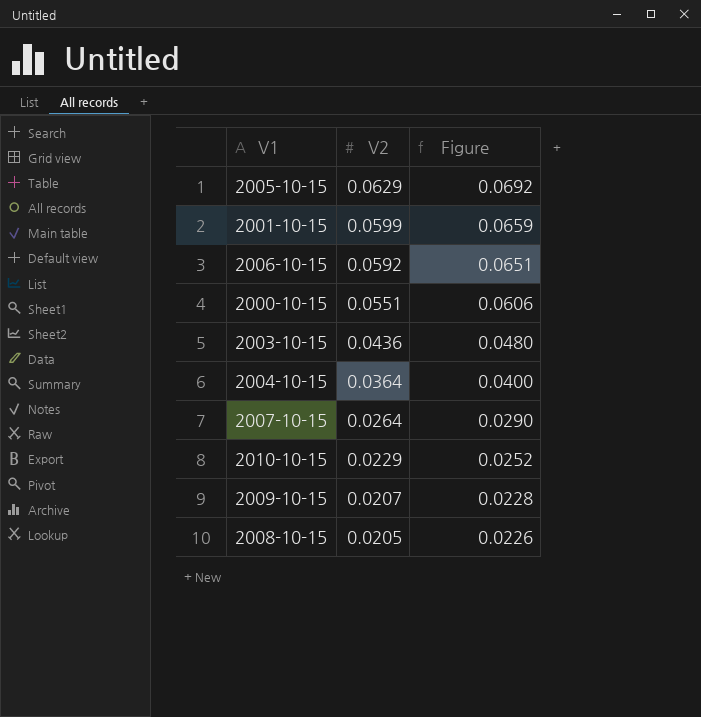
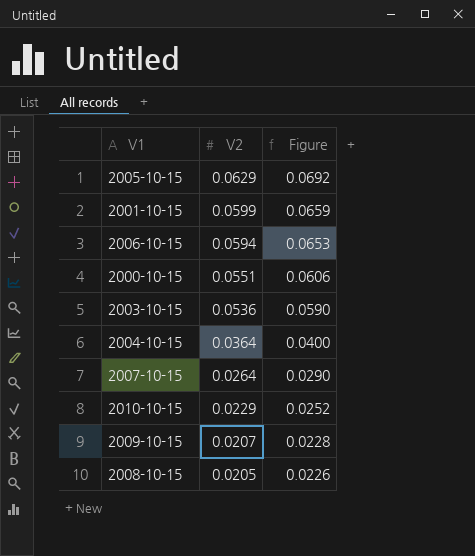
2006-10-15 | V2: 0.0592 -> 0.0594
2006-10-15 | Figure: 0.0651 -> 0.0653
2003-10-15 | V2: 0.0436 -> 0.0536
2003-10-15 | Figure: 0.0480 -> 0.0590

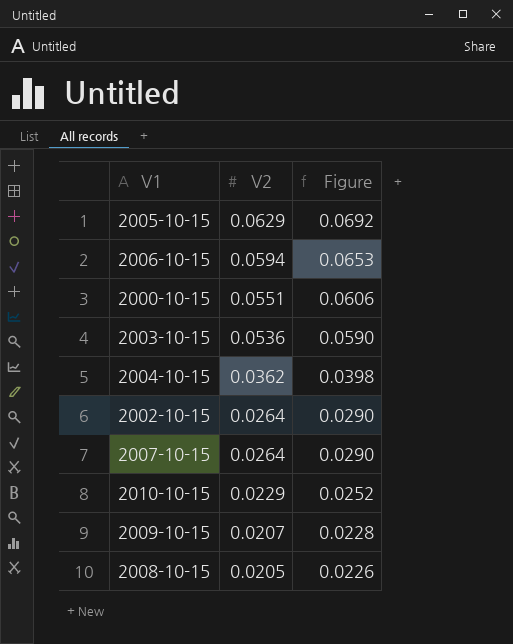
row 2001-10-15: 0.0599 | 0.0659 -> none
2004-10-15 | V2: 0.0364 -> 0.0362
2004-10-15 | Figure: 0.0400 -> 0.0398
row 2002-10-15: none -> 0.0264 | 0.0290

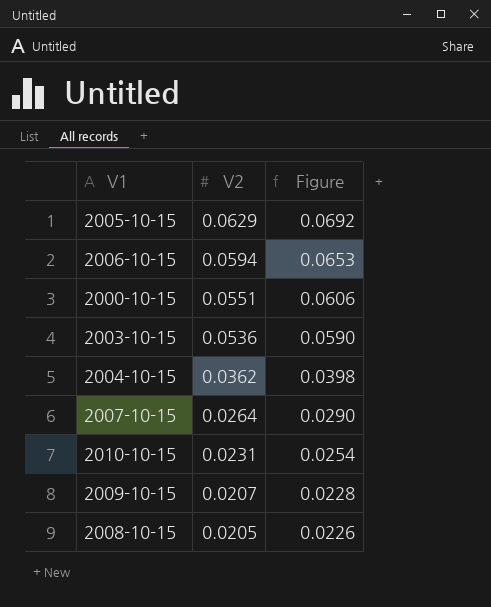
row 2002-10-15: 0.0264 | 0.0290 -> none
2010-10-15 | V2: 0.0229 -> 0.0231
2010-10-15 | Figure: 0.0252 -> 0.0254

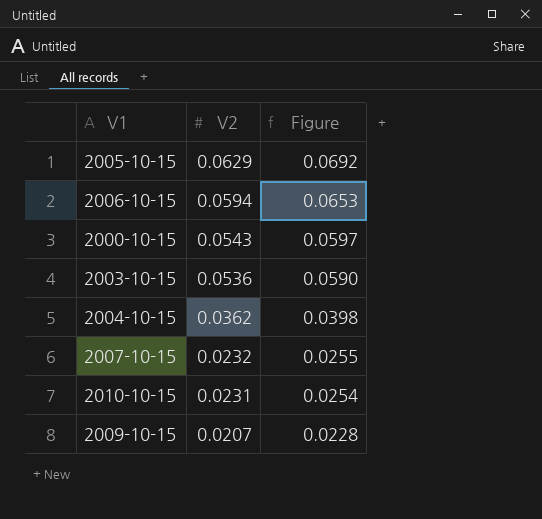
row 2008-10-15: 0.0205 | 0.0226 -> none
2000-10-15 | V2: 0.0551 -> 0.0543
2000-10-15 | Figure: 0.0606 -> 0.0597
2007-10-15 | V2: 0.0264 -> 0.0232
2007-10-15 | Figure: 0.0290 -> 0.0255

